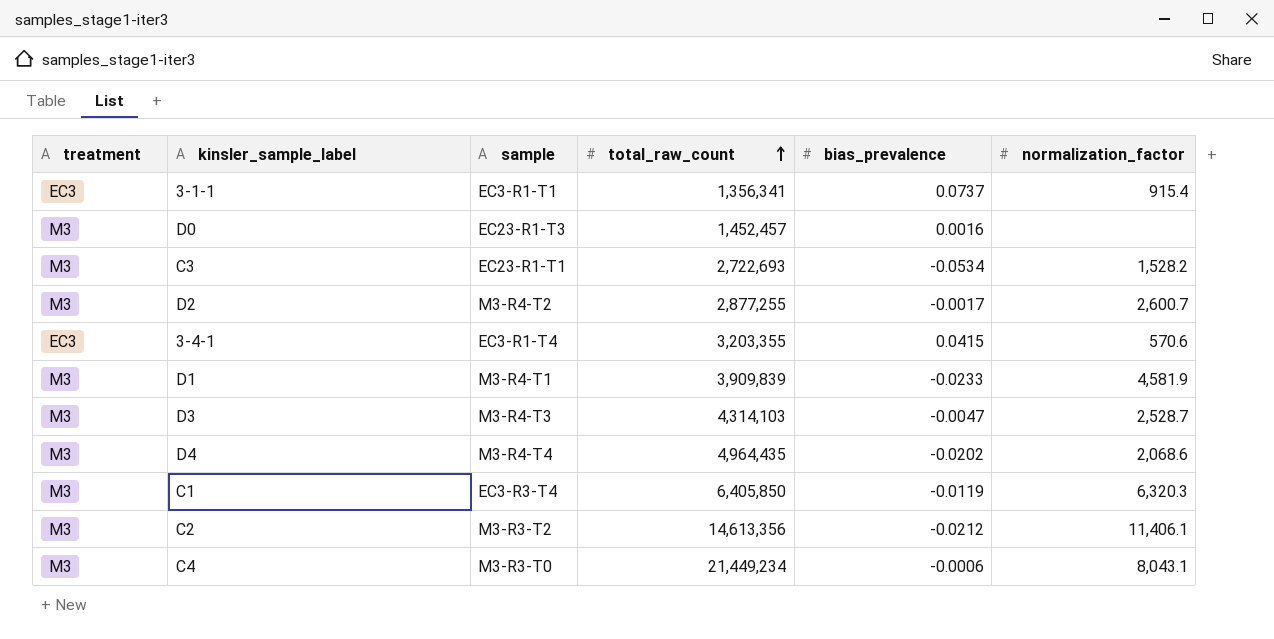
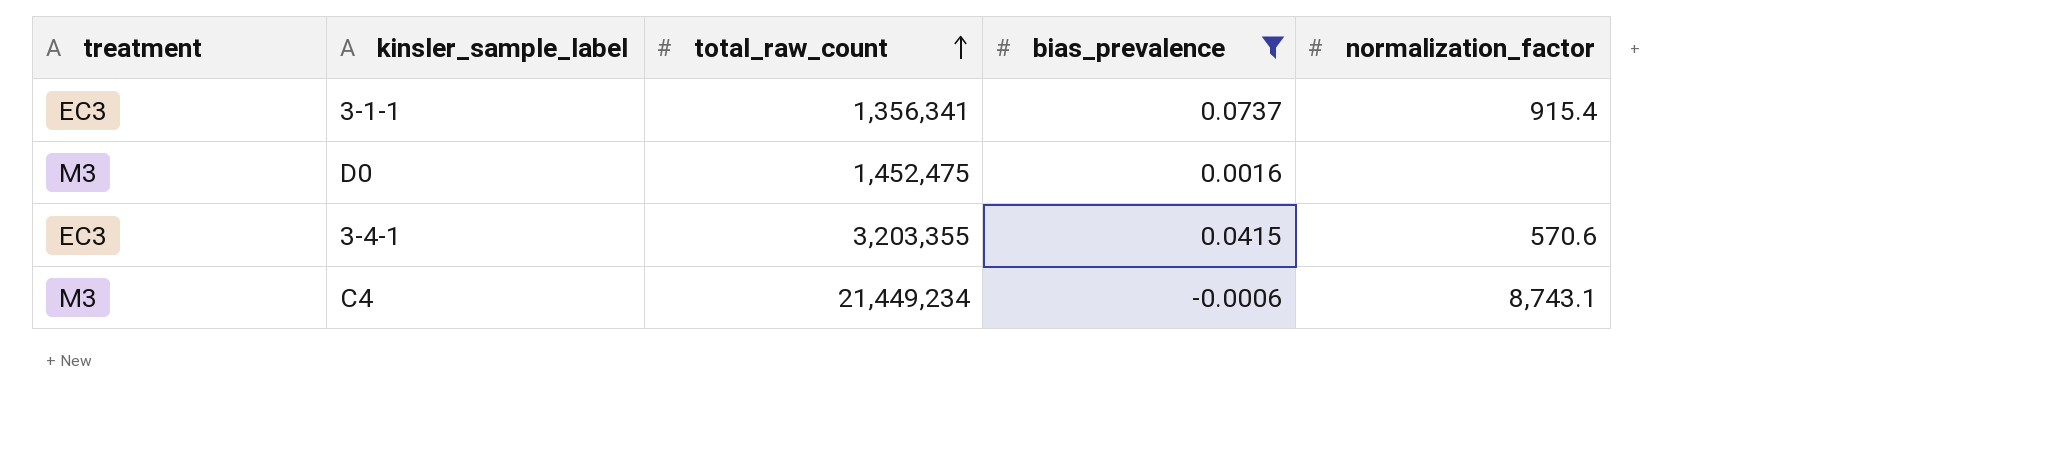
filter: none -> bias_prevalence >= -0.0006
column sample | position: 3 -> none
D0 | total_raw_count: 1,452,457 -> 1,452,475
C4 | normalization_factor: 8,043.1 -> 8,743.1

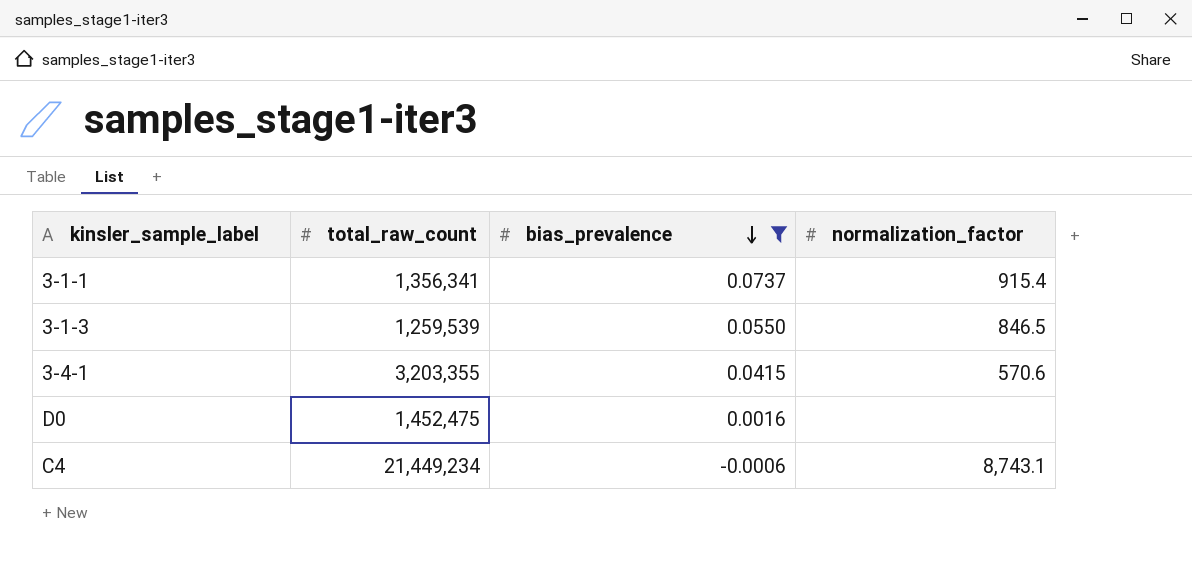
row order: total_raw_count ascending -> bias_prevalence descending
column treatment | position: 1 -> none
row 3-1-3: none -> 1,259,539 | 0.0550 | 846.5

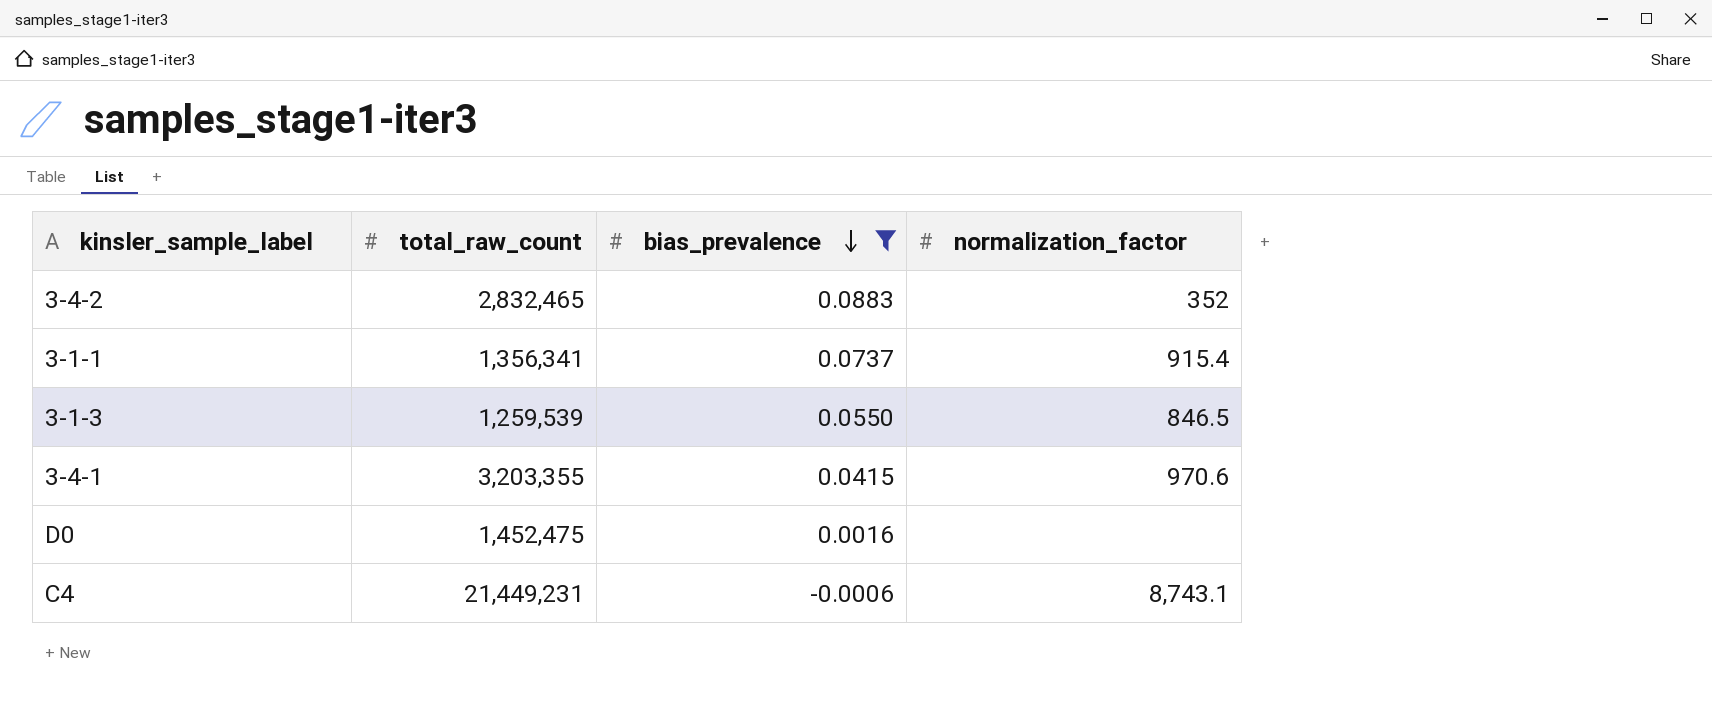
row 3-4-2: none -> 2,832,465 | 0.0883 | 352
3-4-1 | normalization_factor: 570.6 -> 970.6
C4 | total_raw_count: 21,449,234 -> 21,449,231

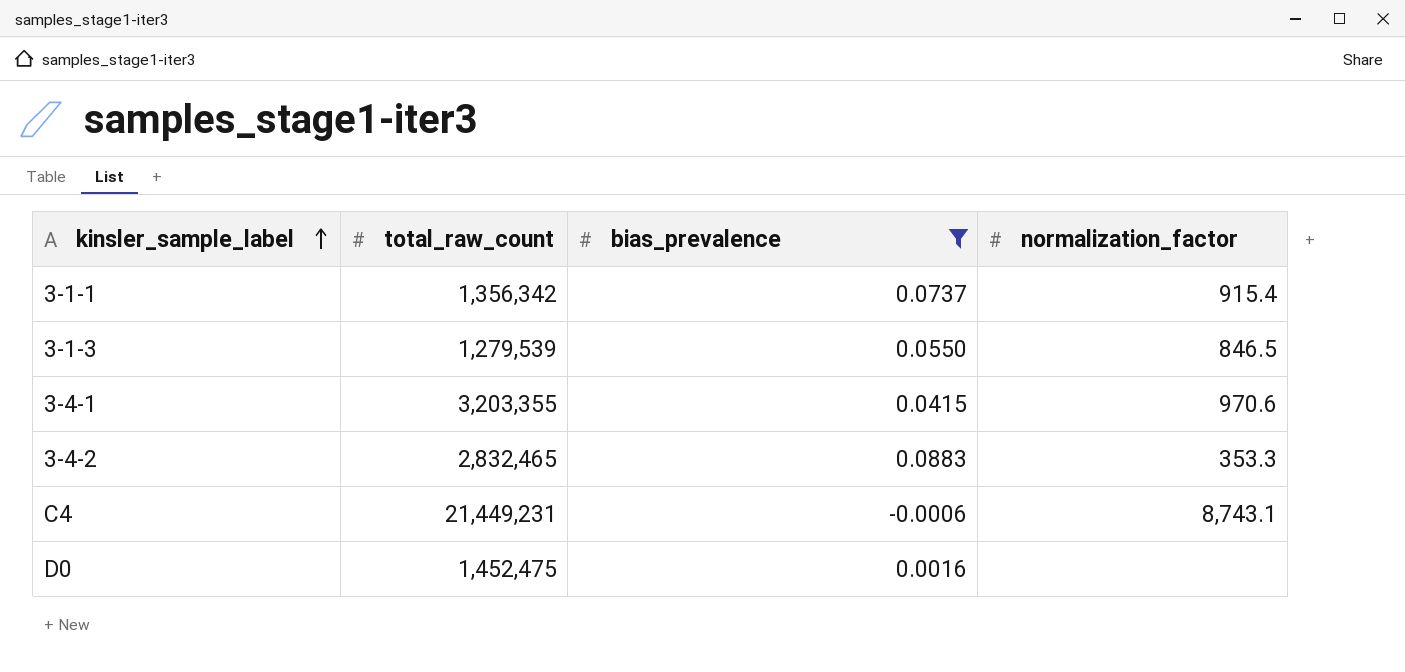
row order: bias_prevalence descending -> kinsler_sample_label ascending
3-1-1 | total_raw_count: 1,356,341 -> 1,356,342
3-1-3 | total_raw_count: 1,259,539 -> 1,279,539
3-4-2 | normalization_factor: 352 -> 353.3

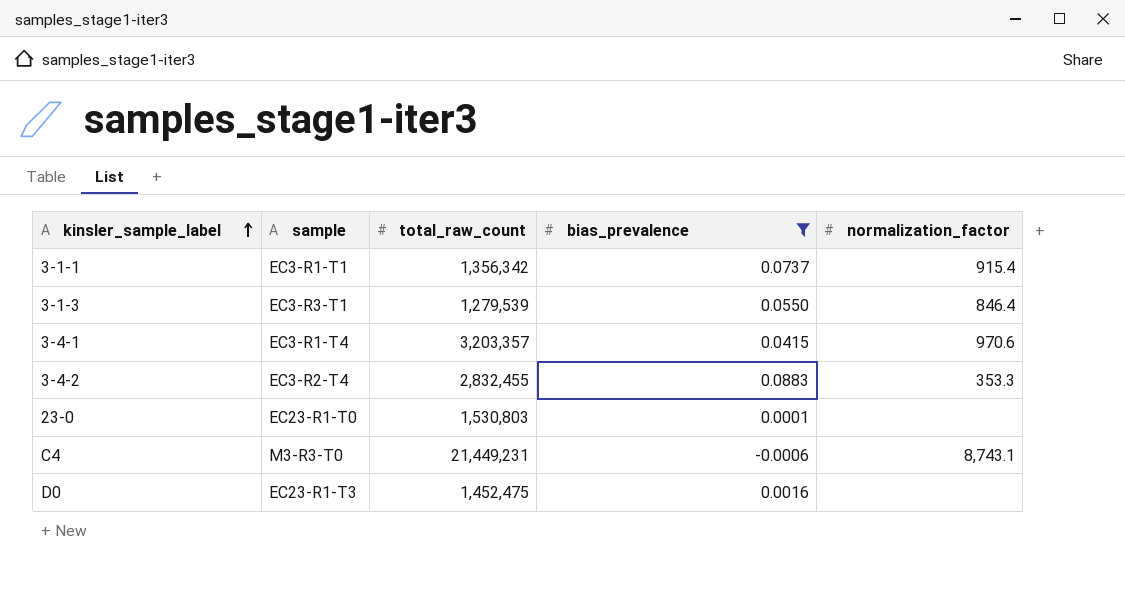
column sample | position: none -> 2
3-1-3 | normalization_factor: 846.5 -> 846.4
3-4-1 | total_raw_count: 3,203,355 -> 3,203,357
3-4-2 | total_raw_count: 2,832,465 -> 2,832,455
row 23-0: none -> EC23-R1-T0 | 1,530,803 | 0.0001 | none

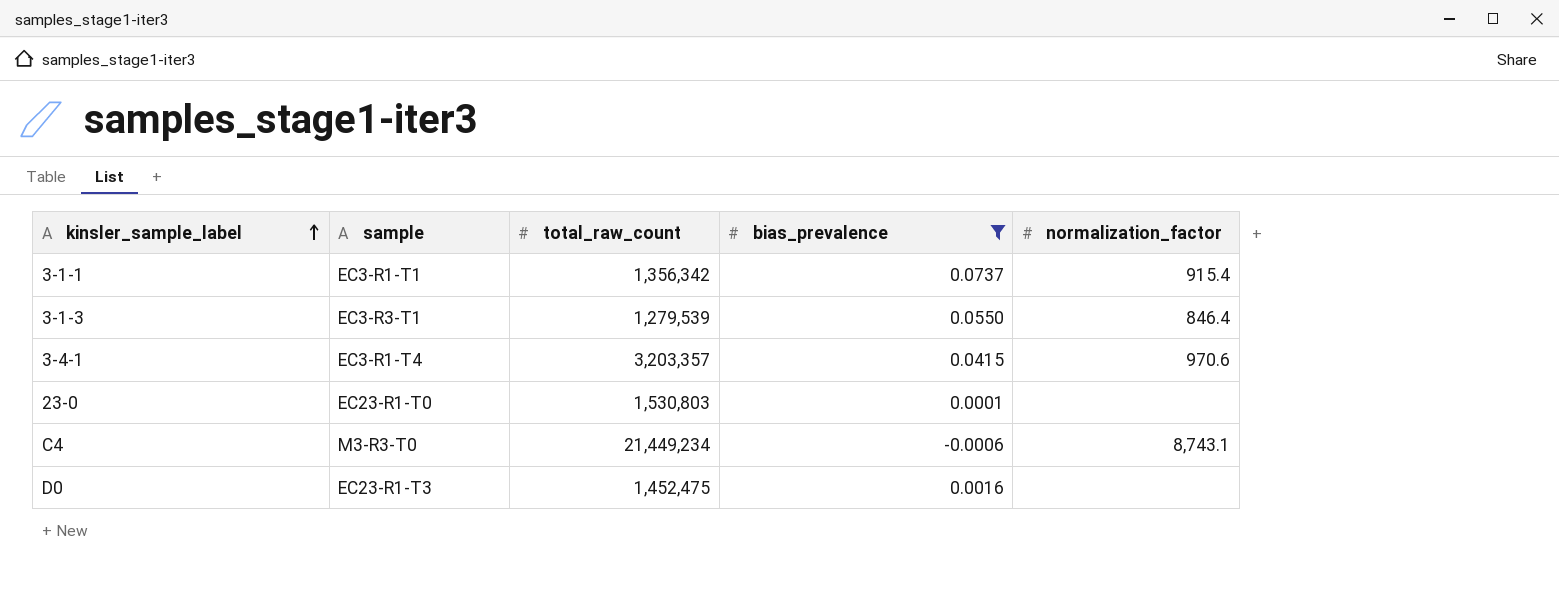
row 3-4-2: EC3-R2-T4 | 2,832,455 | 0.0883 | 353.3 -> none
C4 | total_raw_count: 21,449,231 -> 21,449,234

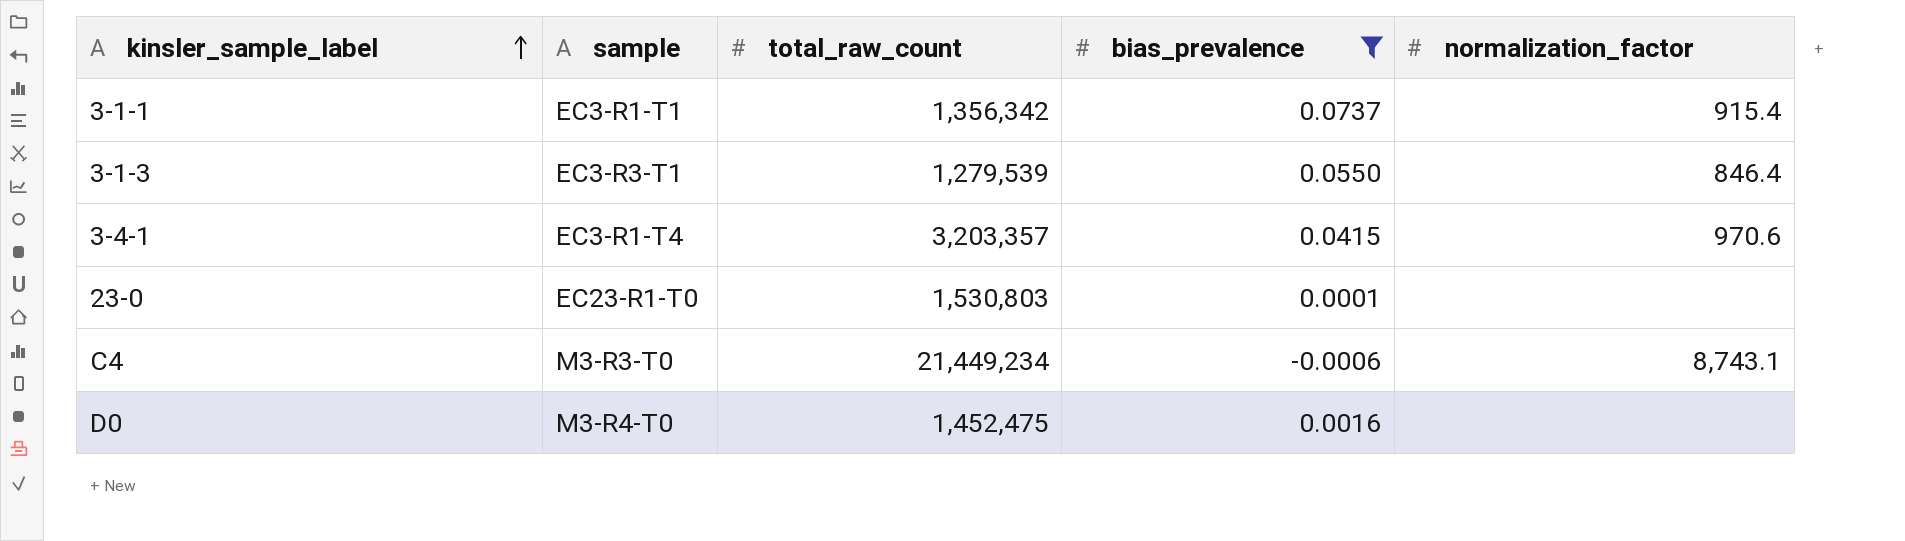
D0 | sample: EC23-R1-T3 -> M3-R4-T0

